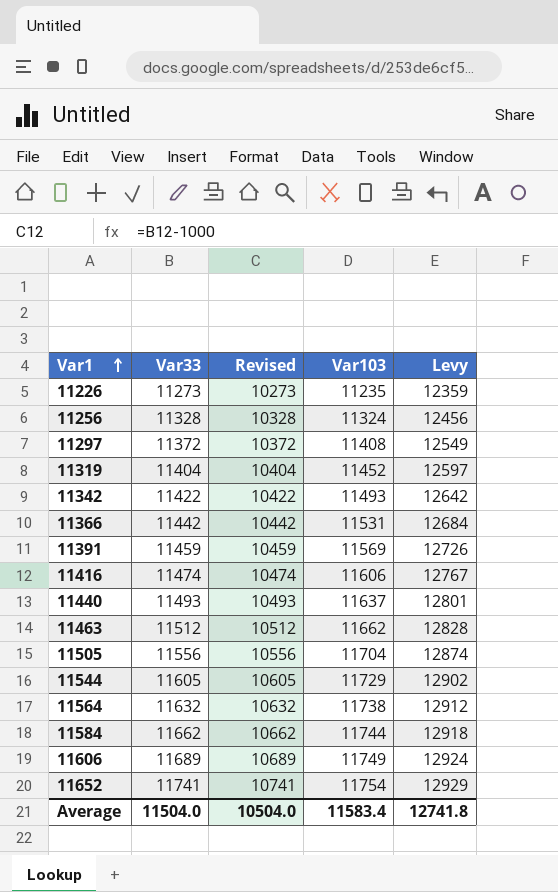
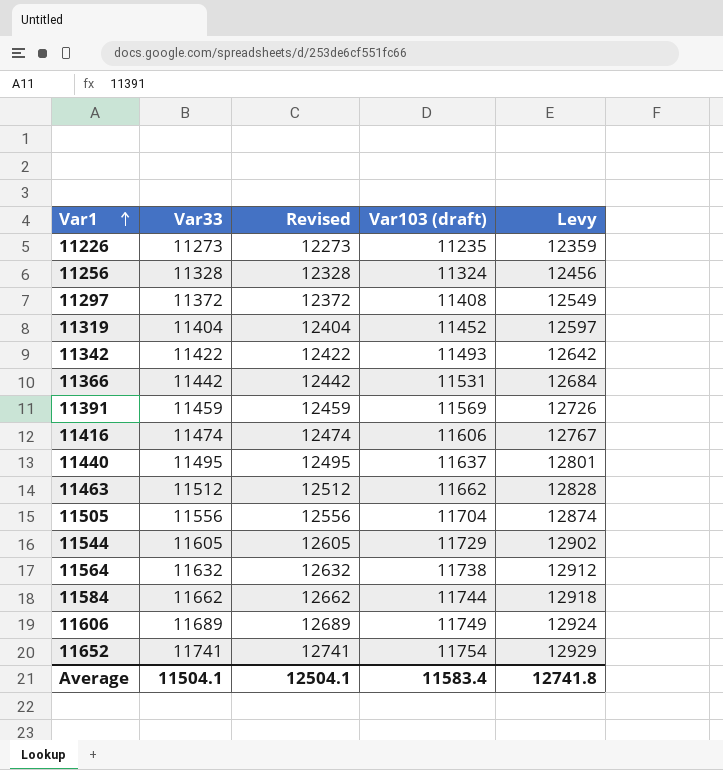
column Revised | formula: [Var33] - 1000 -> [Var33] + 1000
column name: Var103 -> Var103 (draft)
11440 | Var33: 11493 -> 11495
Average | Var33: 11504.0 -> 11504.1
Average | Revised: 10504.0 -> 12504.1

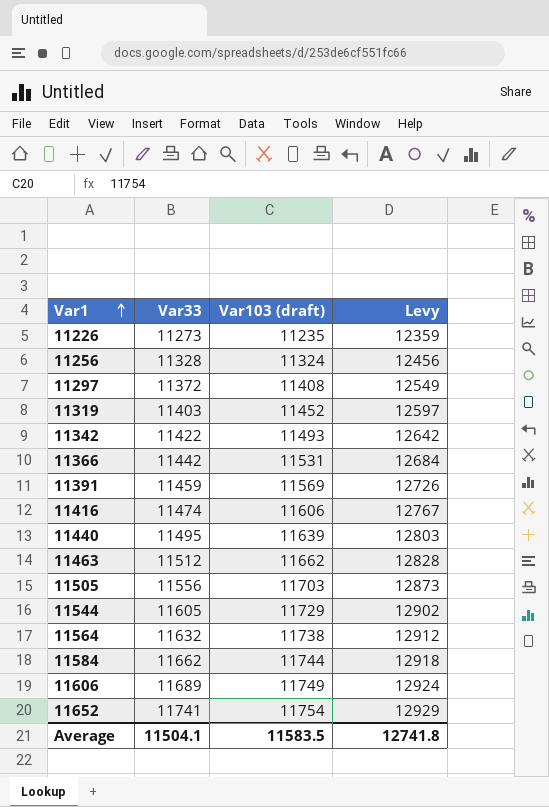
column Revised | formula: [Var33] + 1000 -> none
11319 | Var33: 11404 -> 11403
11440 | Var103 (draft): 11637 -> 11639
11440 | Levy: 12801 -> 12803
11505 | Var103 (draft): 11704 -> 11703
11505 | Levy: 12874 -> 12873
Average | Var103 (draft): 11583.4 -> 11583.5

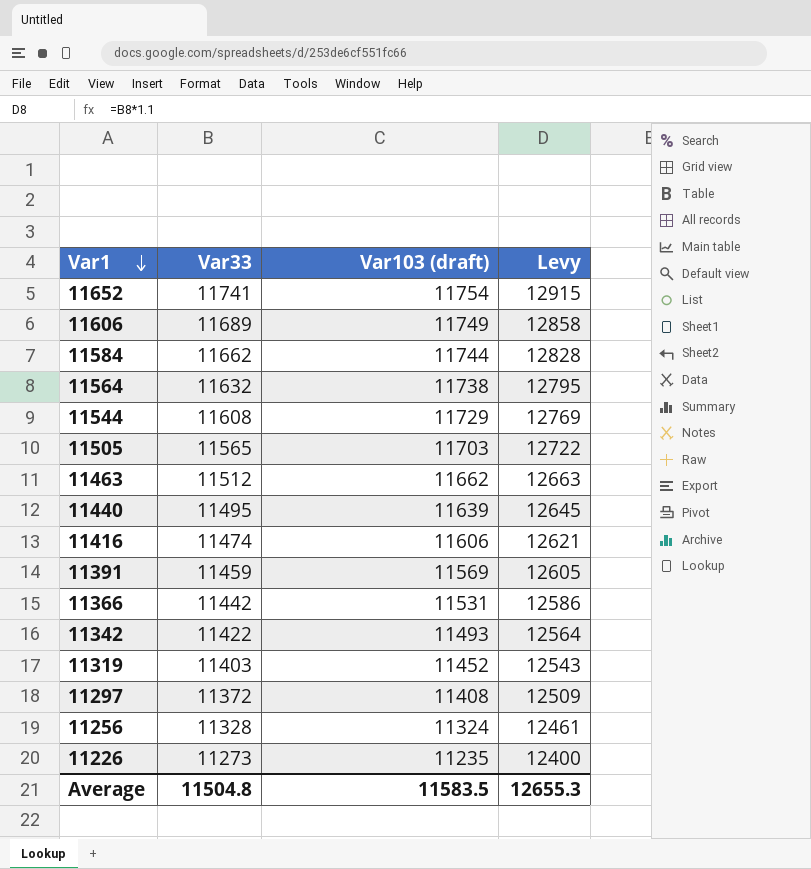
row order: Var1 ascending -> Var1 descending
column Levy | formula: [Var103 (draft)] * 1.1 -> [Var33] * 1.1
11544 | Var33: 11605 -> 11608
11505 | Var33: 11556 -> 11565
Average | Var33: 11504.1 -> 11504.8
Average | Levy: 12741.8 -> 12655.3

